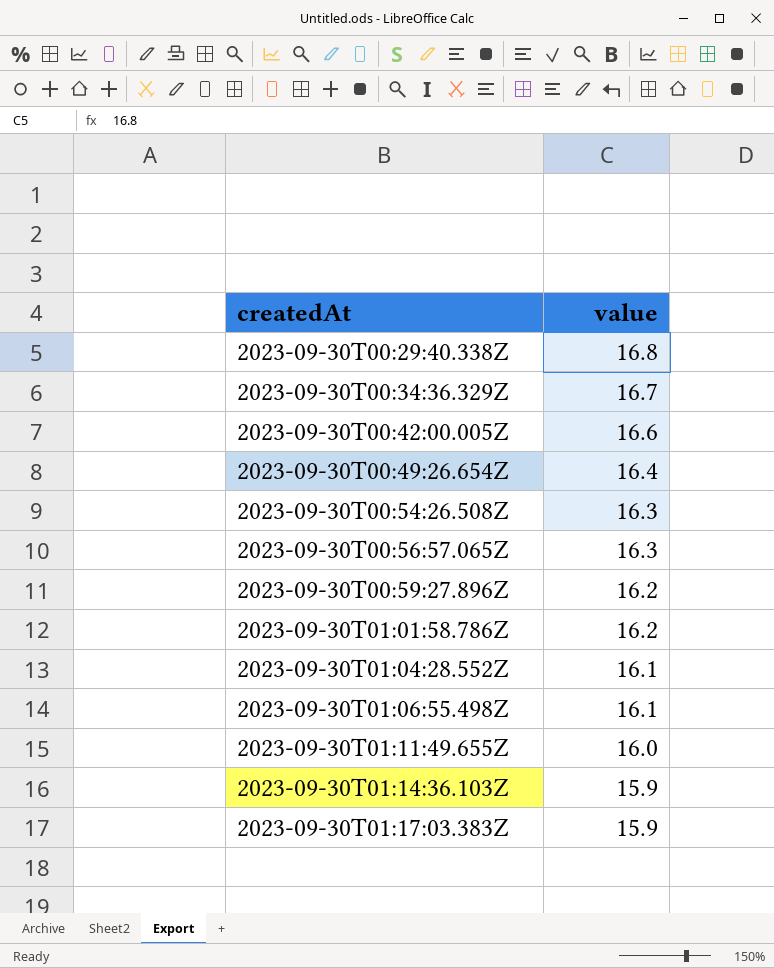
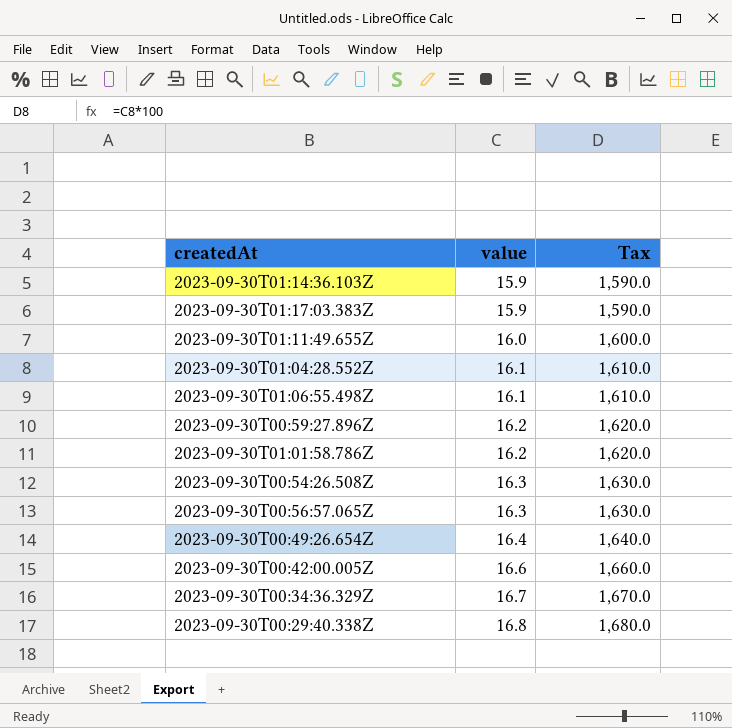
row order: createdAt ascending -> value ascending
column Tax | formula: none -> [value] * 100

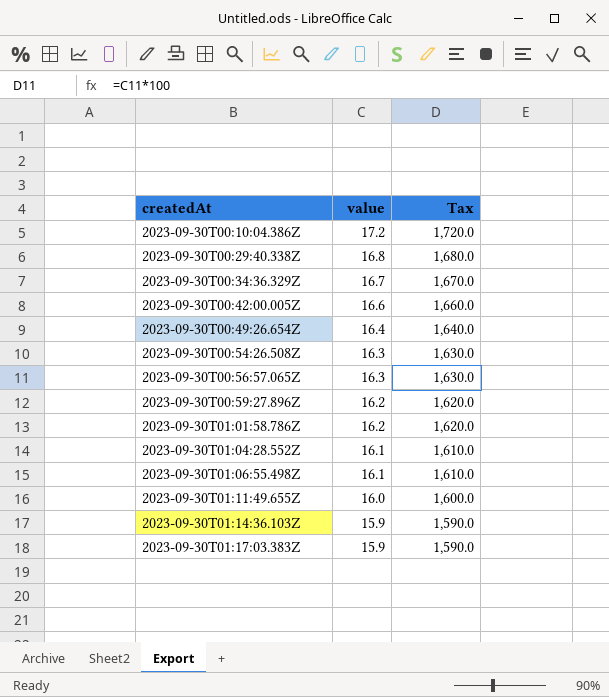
row order: value ascending -> createdAt ascending
row 2023-09-30T00:10:04.386Z: none -> 17.2 | 1,720.0

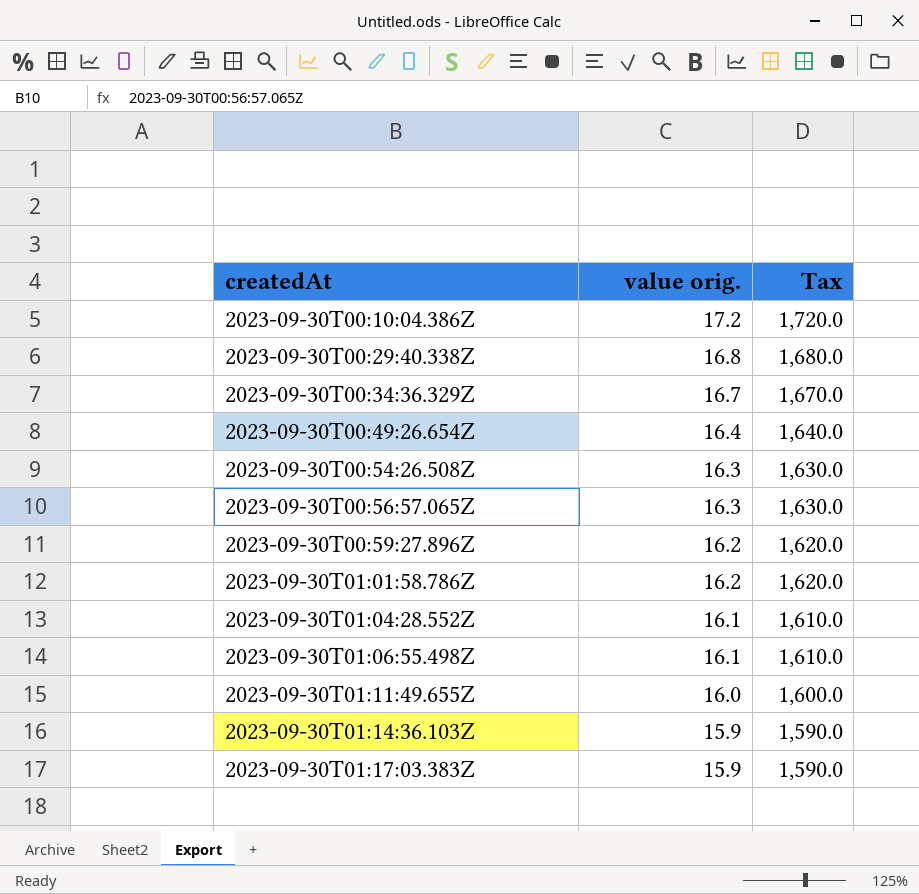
column name: value -> value orig.
row 2023-09-30T00:42:00.005Z: 16.6 | 1,660.0 -> none

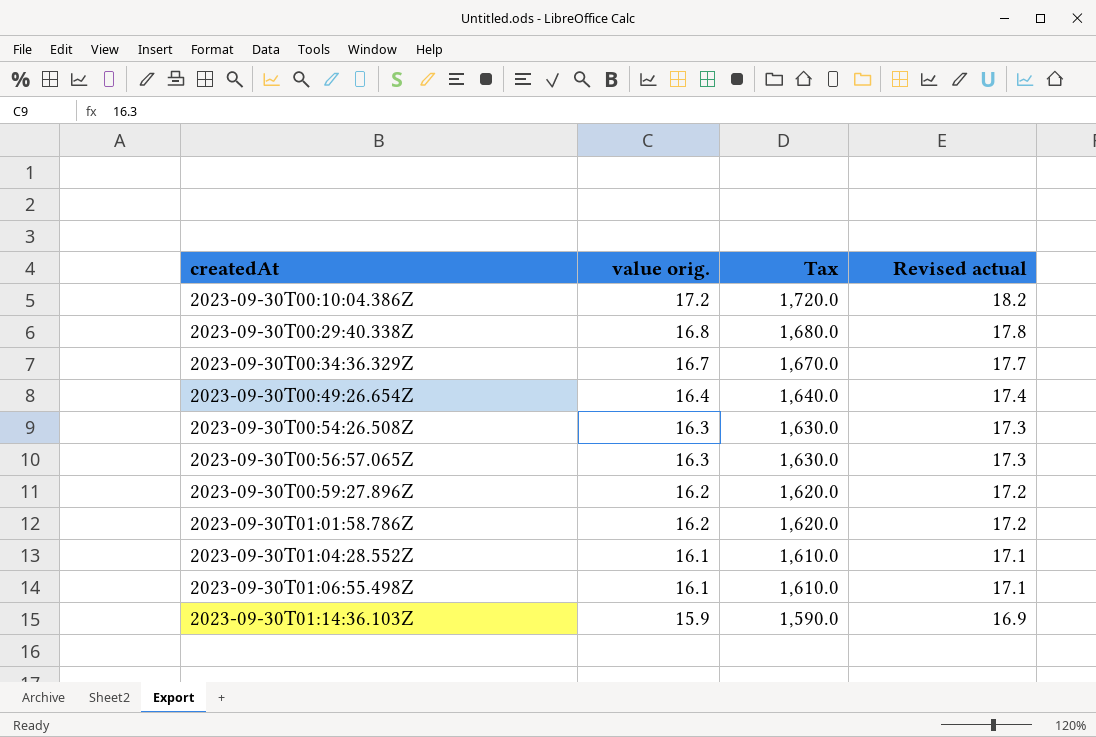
column Revised actual | formula: none -> [value orig.] + 1
row 2023-09-30T01:11:49.655Z: 16.0 | 1,600.0 -> none
row 2023-09-30T01:17:03.383Z: 15.9 | 1,590.0 -> none

